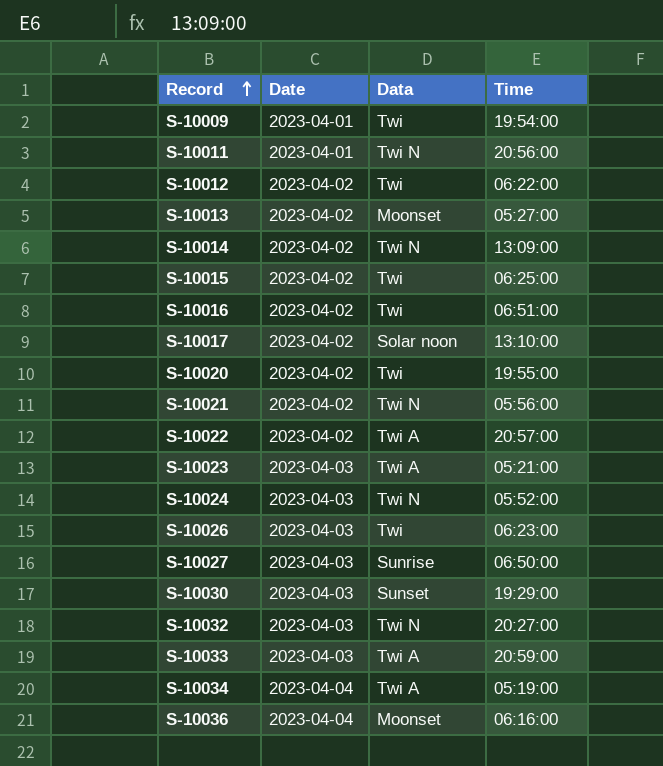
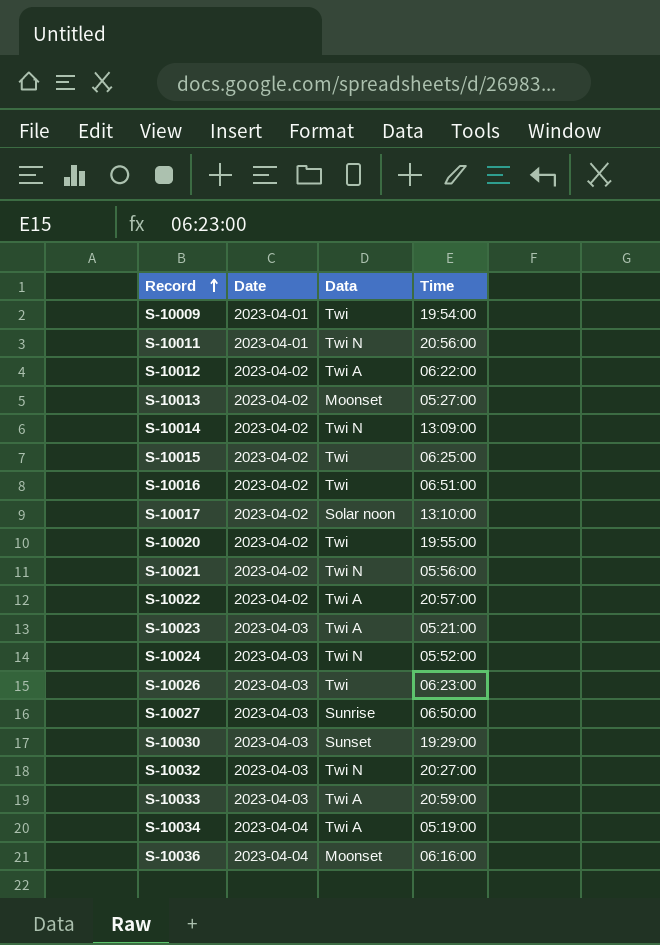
S-10012 | Data: Twi -> Twi A

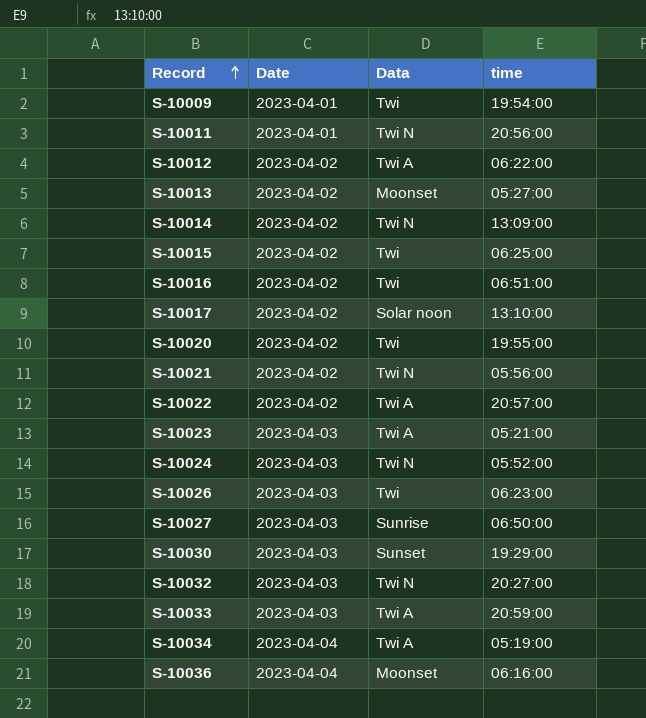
column name: Time -> time

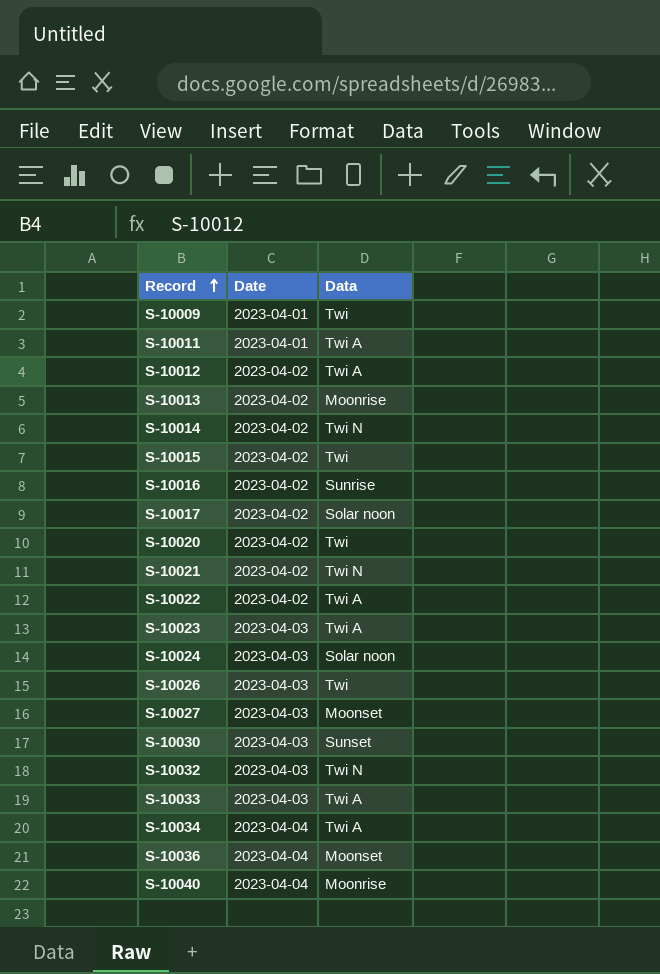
column time | position: 4 -> none
S-10011 | Data: Twi N -> Twi A
S-10013 | Data: Moonset -> Moonrise
S-10016 | Data: Twi -> Sunrise
S-10024 | Data: Twi N -> Solar noon
S-10027 | Data: Sunrise -> Moonset
row S-10040: none -> 2023-04-04 | Moonrise

